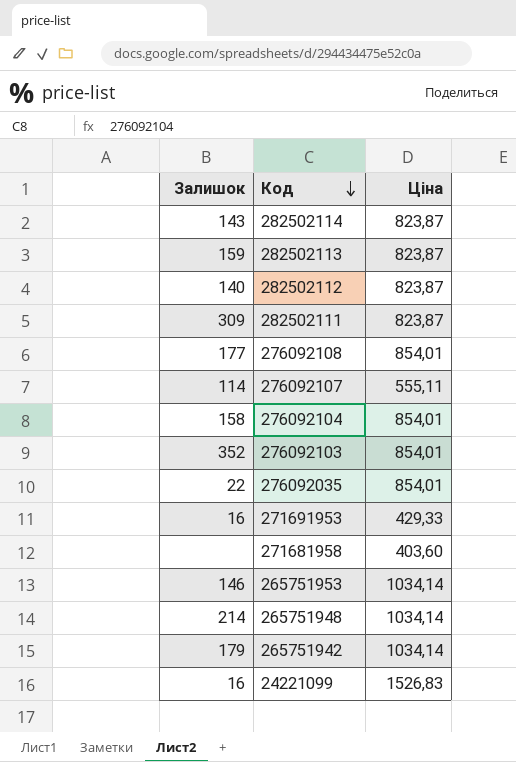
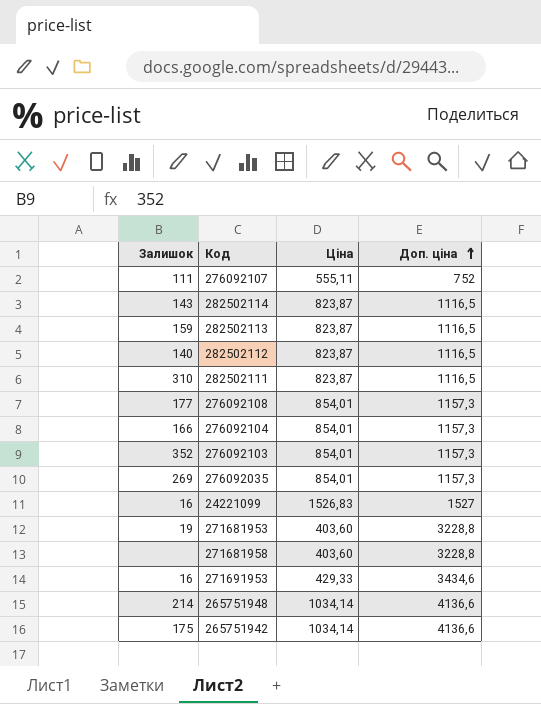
row order: Код descending -> Доп. ціна ascending
column Доп. ціна | position: none -> 4
row 265751953: 146 | 1034,14 -> none
276092107 | Залишок: 114 -> 111
282502111 | Залишок: 309 -> 310
276092104 | Залишок: 158 -> 166
276092035 | Залишок: 22 -> 269
row 271681953: none -> 19 | 403,60 | 3228,8
265751942 | Залишок: 179 -> 175

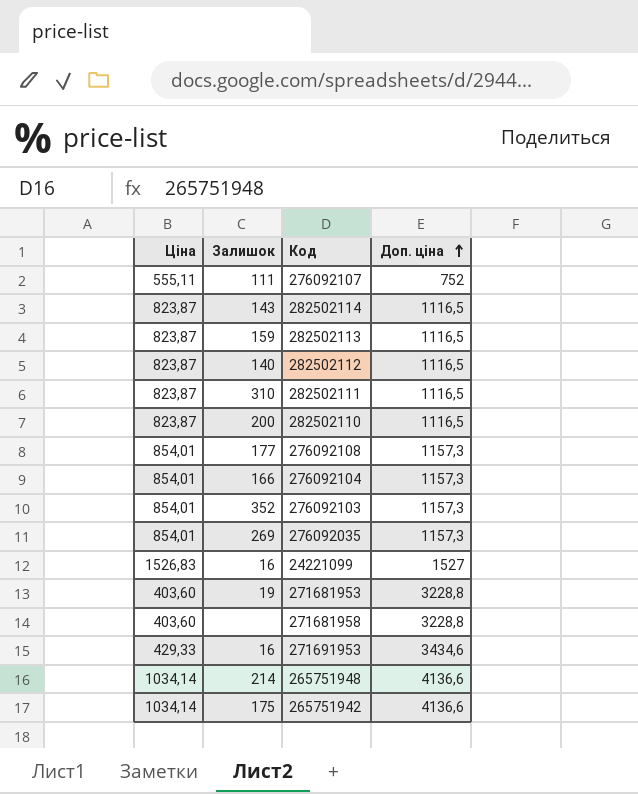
column Ціна | position: 3 -> 1
row 282502110: none -> 823,87 | 200 | 1116,5

